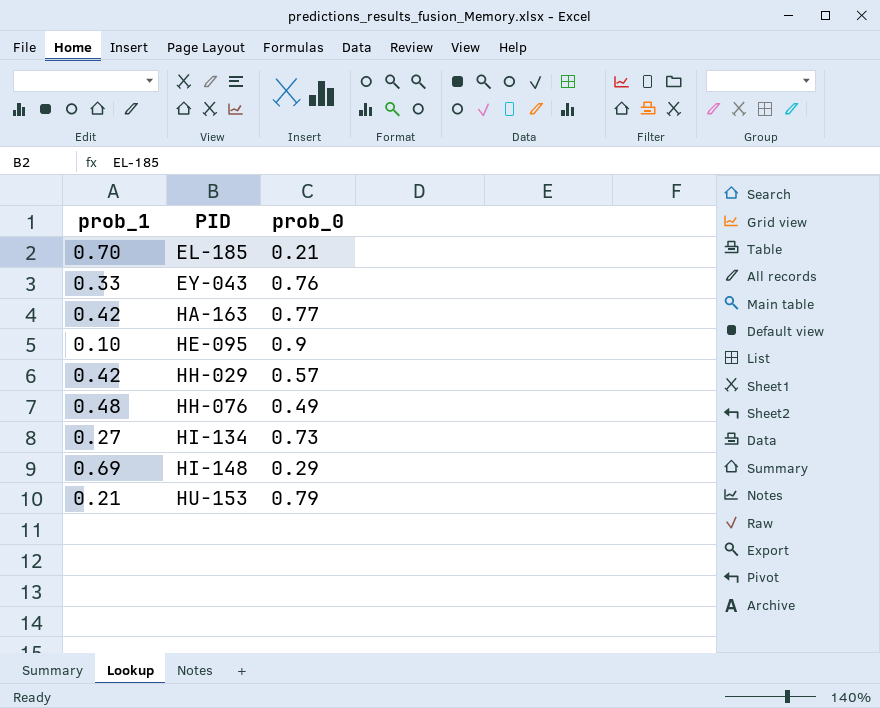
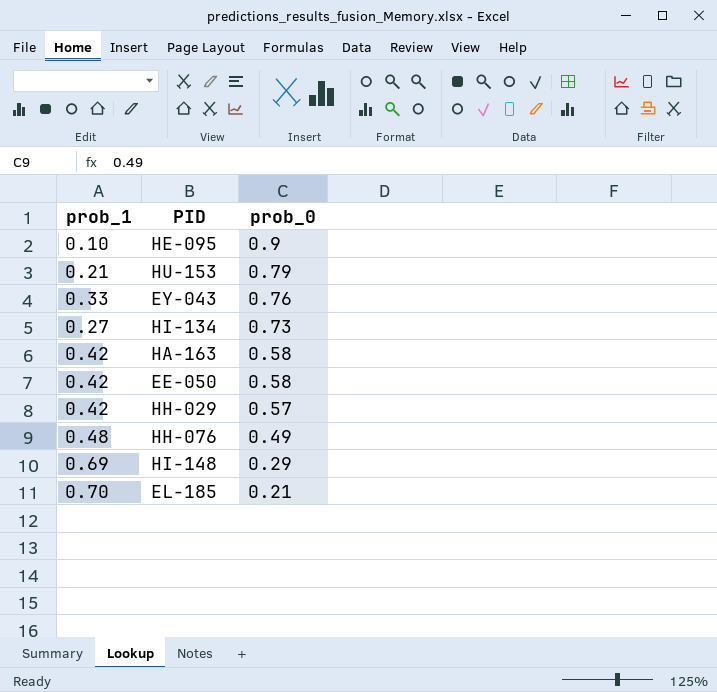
row order: PID ascending -> prob_0 descending
HA-163 | prob_0: 0.77 -> 0.58
row EE-050: none -> 0.42 | 0.58

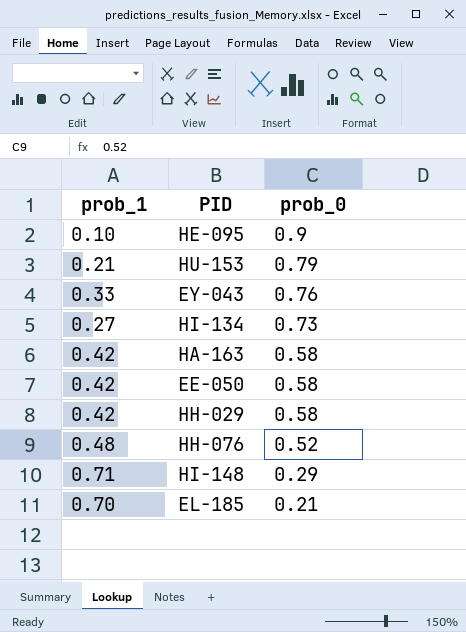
HH-029 | prob_0: 0.57 -> 0.58
HH-076 | prob_0: 0.49 -> 0.52
HI-148 | prob_1: 0.69 -> 0.71

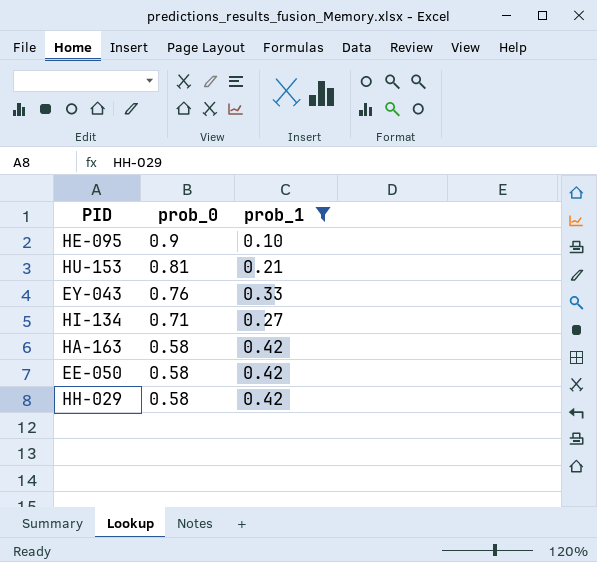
filter: none -> prob_1 <= 0.42
column prob_1 | position: 1 -> 3
HU-153 | prob_0: 0.79 -> 0.81
HI-134 | prob_0: 0.73 -> 0.71

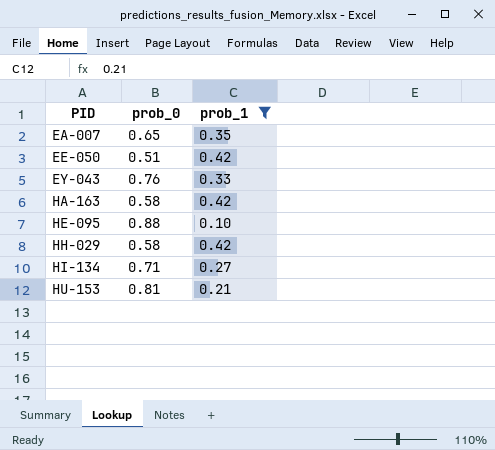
row order: prob_0 descending -> PID ascending
row EA-007: none -> 0.65 | 0.35
EE-050 | prob_0: 0.58 -> 0.51
HE-095 | prob_0: 0.9 -> 0.88

